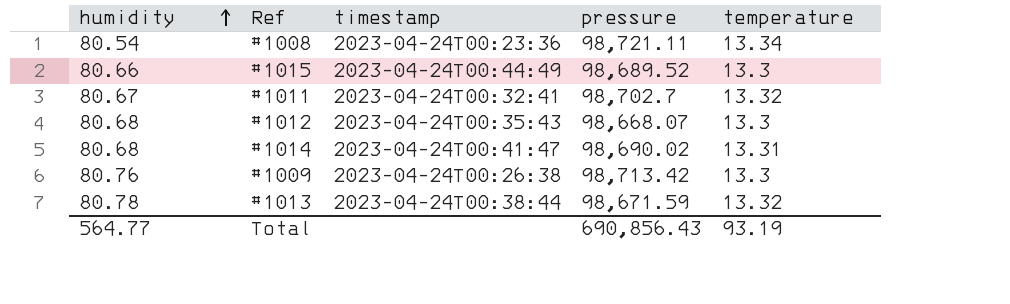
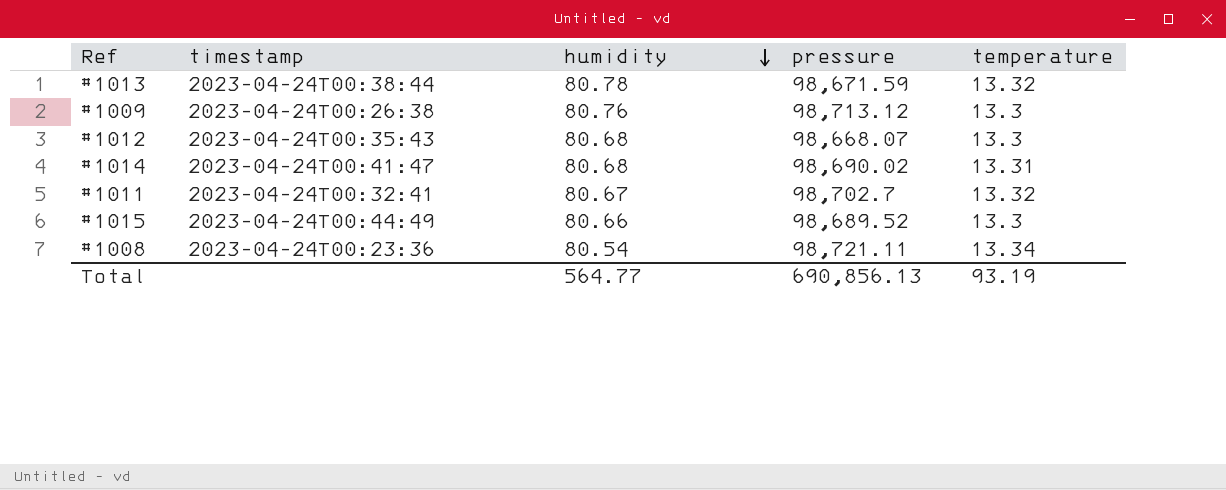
row order: humidity ascending -> humidity descending
column humidity | position: 1 -> 3
#1009 | pressure: 98,713.42 -> 98,713.12
Total | pressure: 690,856.43 -> 690,856.13

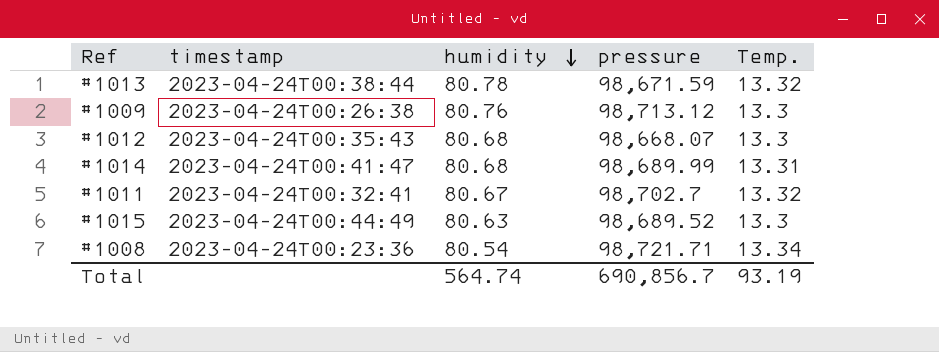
column name: temperature -> Temp.
#1014 | pressure: 98,690.02 -> 98,689.99
#1015 | humidity: 80.66 -> 80.63
#1008 | pressure: 98,721.11 -> 98,721.71
Total | humidity: 564.77 -> 564.74
Total | pressure: 690,856.13 -> 690,856.7

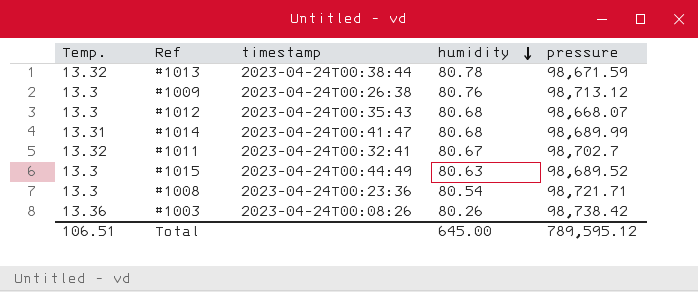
column Temp. | position: 5 -> 1
#1008 | Temp.: 13.34 -> 13.3
row #1003: none -> 13.36 | 2023-04-24T00:08:26 | 80.26 | 98,738.42
Total | Temp.: 93.19 -> 106.51
Total | humidity: 564.74 -> 645.00
Total | pressure: 690,856.7 -> 789,595.12

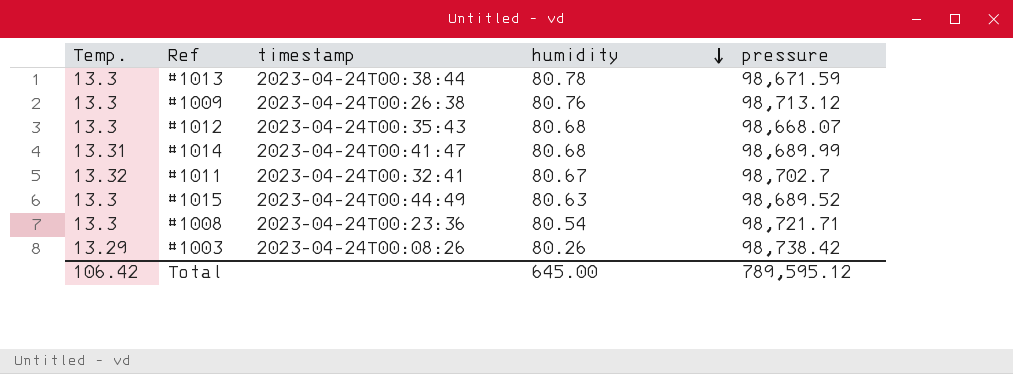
#1013 | Temp.: 13.32 -> 13.3
#1003 | Temp.: 13.36 -> 13.29
Total | Temp.: 106.51 -> 106.42

